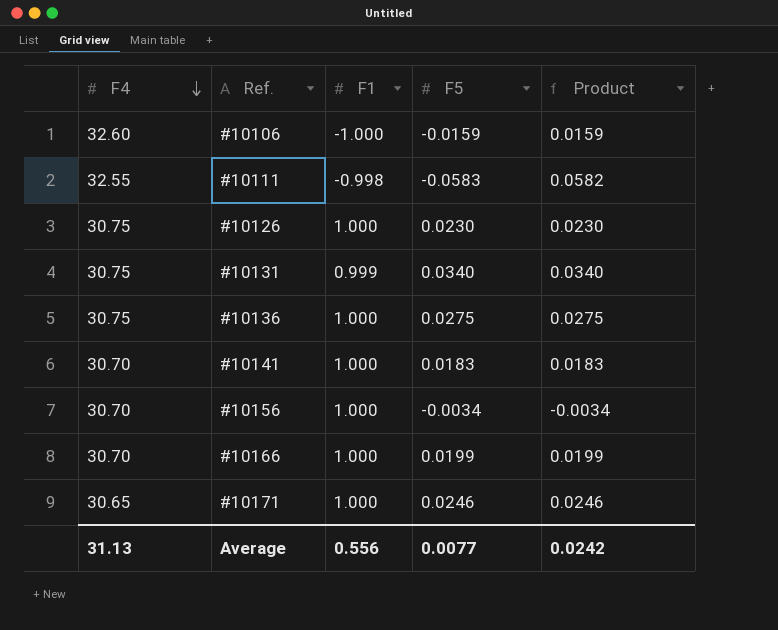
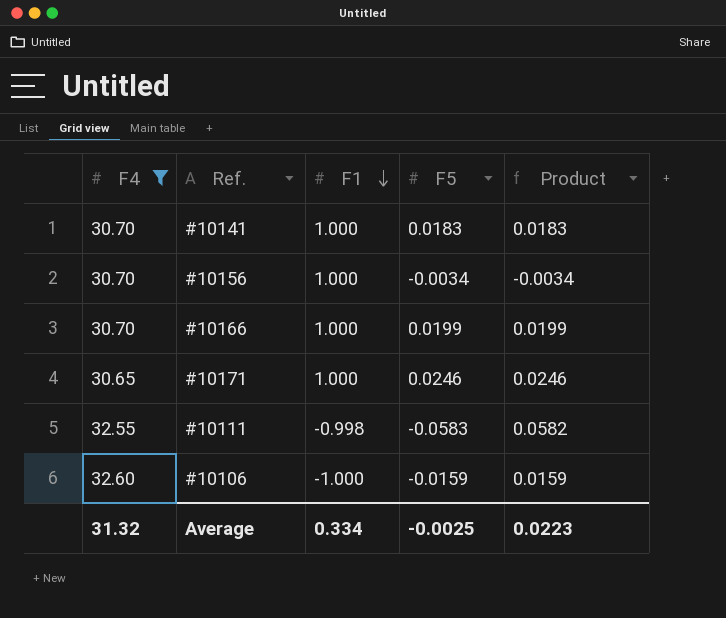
filter: none -> F4 != 30.75
row order: F4 descending -> F1 descending
Average | F4: 31.13 -> 31.32
Average | F1: 0.556 -> 0.334
Average | F5: 0.0077 -> -0.0025
Average | Product: 0.0242 -> 0.0223

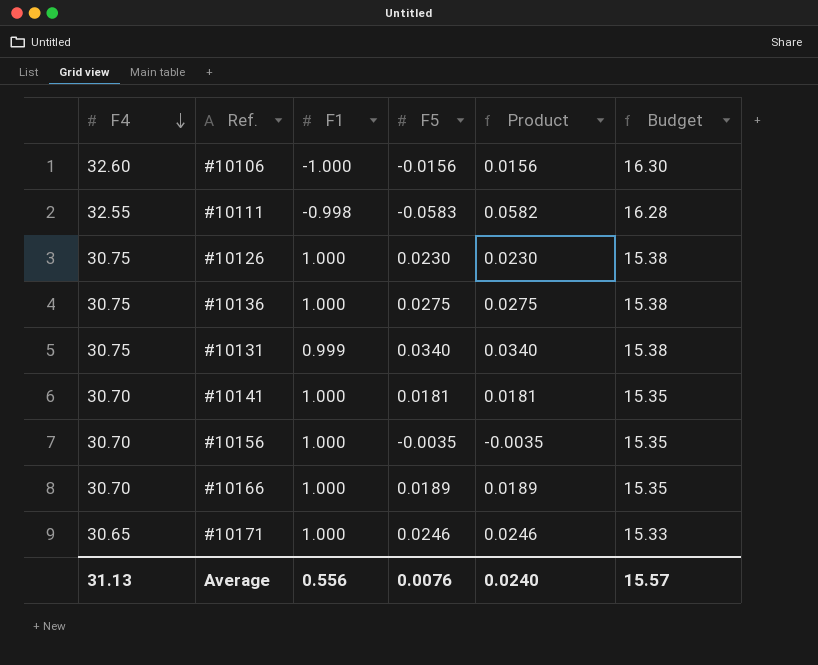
filter: F4 != 30.75 -> none
row order: F1 descending -> F4 descending
column Budget | formula: none -> [F4] * 0.5
#10106 | F5: -0.0159 -> -0.0156
#10106 | Product: 0.0159 -> 0.0156
#10141 | F5: 0.0183 -> 0.0181
#10141 | Product: 0.0183 -> 0.0181
#10156 | F5: -0.0034 -> -0.0035
#10156 | Product: -0.0034 -> -0.0035
#10166 | F5: 0.0199 -> 0.0189
#10166 | Product: 0.0199 -> 0.0189
Average | F4: 31.32 -> 31.13
Average | F1: 0.334 -> 0.556
Average | F5: -0.0025 -> 0.0076
Average | Product: 0.0223 -> 0.0240

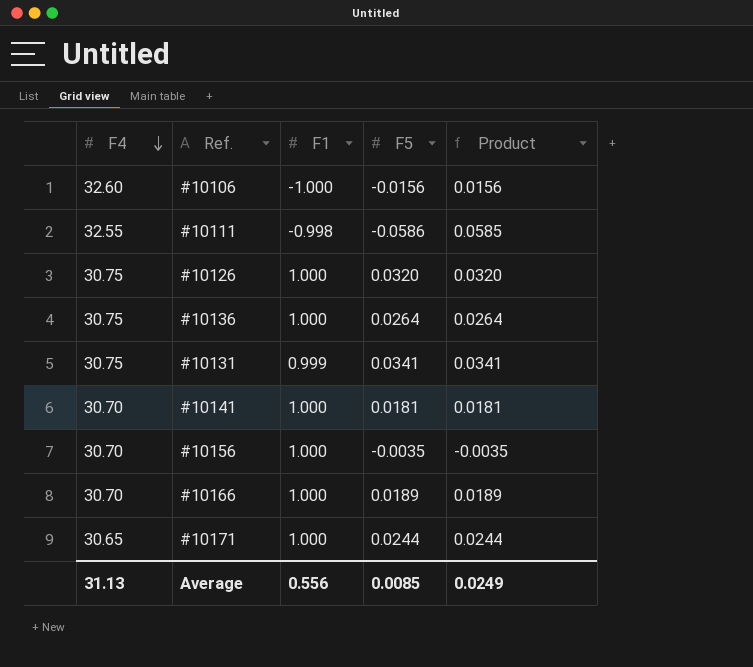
column Budget | formula: [F4] * 0.5 -> none
#10111 | F5: -0.0583 -> -0.0586
#10111 | Product: 0.0582 -> 0.0585
#10126 | F5: 0.0230 -> 0.0320
#10126 | Product: 0.0230 -> 0.0320
#10136 | F5: 0.0275 -> 0.0264
#10136 | Product: 0.0275 -> 0.0264
#10131 | F5: 0.0340 -> 0.0341
#10131 | Product: 0.0340 -> 0.0341
#10171 | F5: 0.0246 -> 0.0244
#10171 | Product: 0.0246 -> 0.0244
Average | F5: 0.0076 -> 0.0085
Average | Product: 0.0240 -> 0.0249

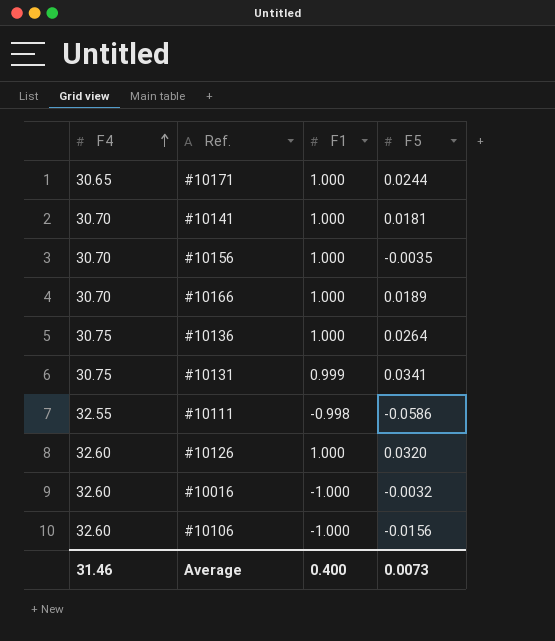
row order: F4 descending -> F4 ascending
column Product | formula: [F1] * [F5] -> none
#10126 | F4: 30.75 -> 32.60
row #10016: none -> 32.60 | -1.000 | -0.0032
Average | F4: 31.13 -> 31.46
Average | F1: 0.556 -> 0.400
Average | F5: 0.0085 -> 0.0073

